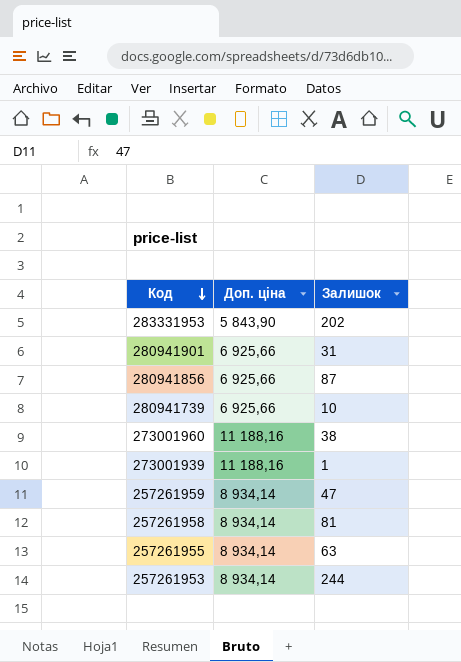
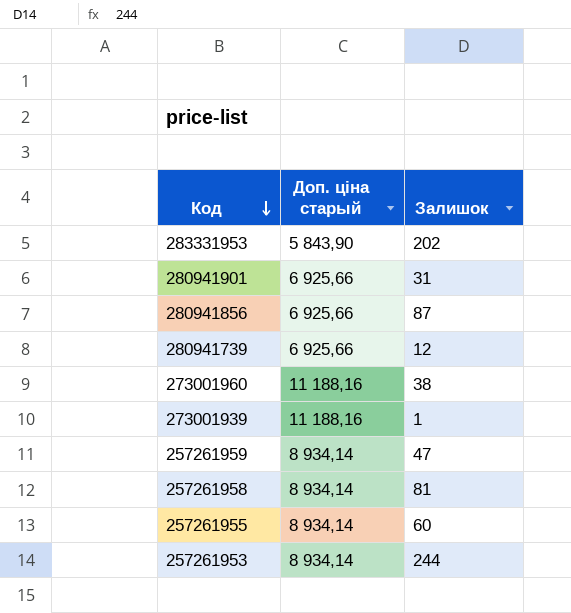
column name: Доп. ціна -> Доп. ціна старый
280941739 | Залишок: 10 -> 12
257261955 | Залишок: 63 -> 60

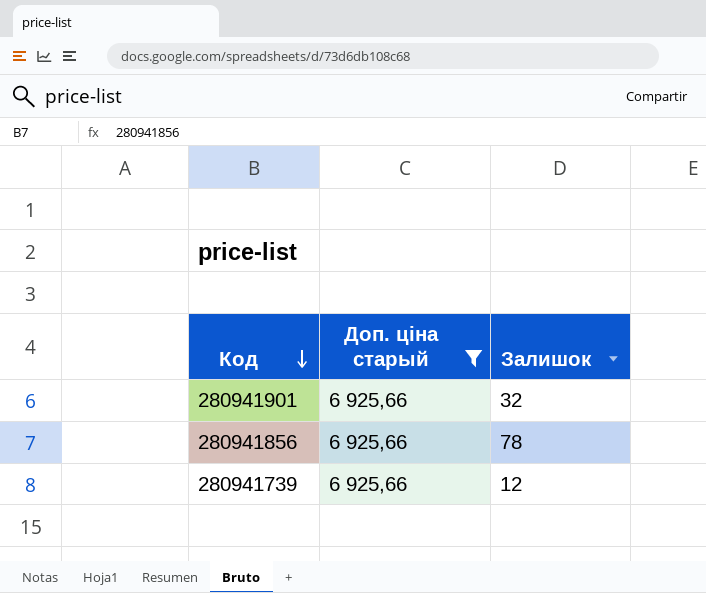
filter: none -> Доп. ціна старый = 6 925,66
280941901 | Залишок: 31 -> 32
280941856 | Залишок: 87 -> 78

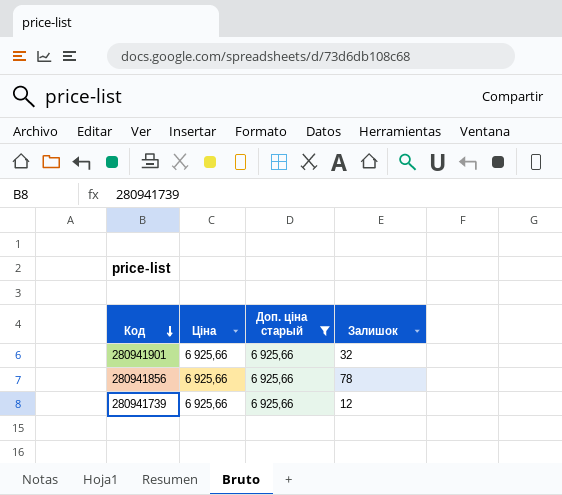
column Ціна | position: none -> 2

